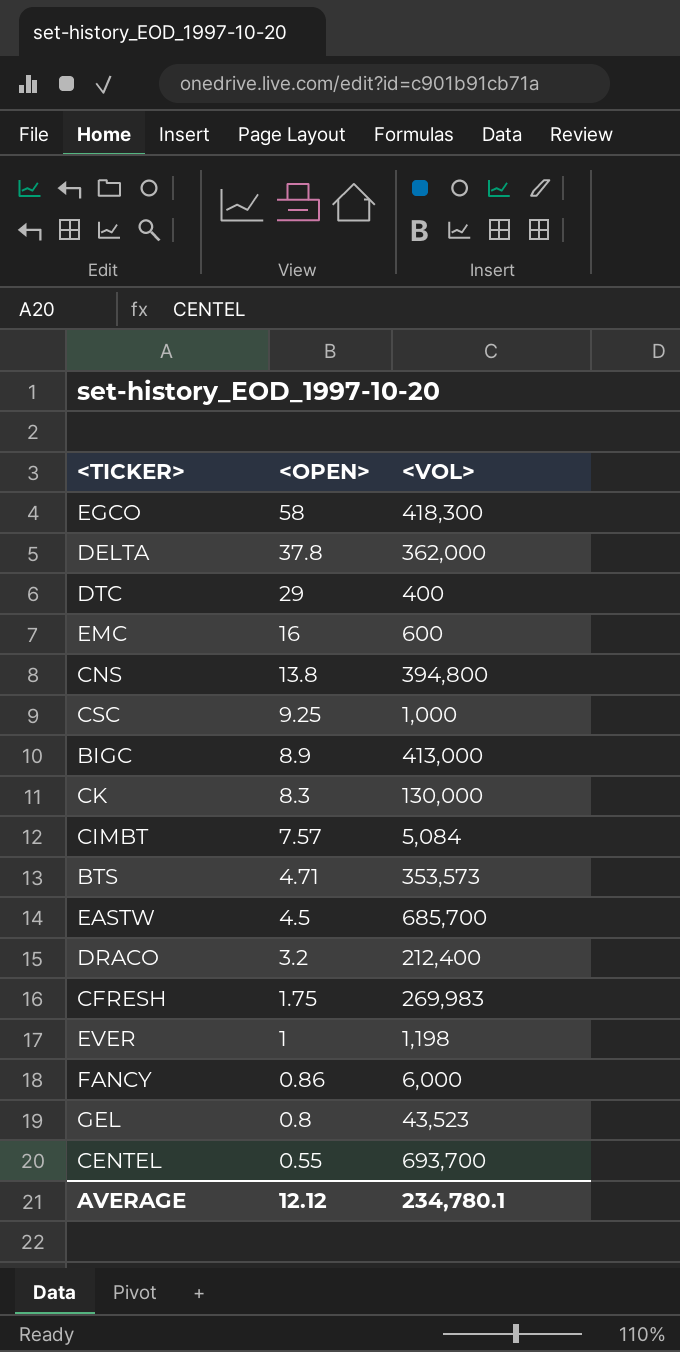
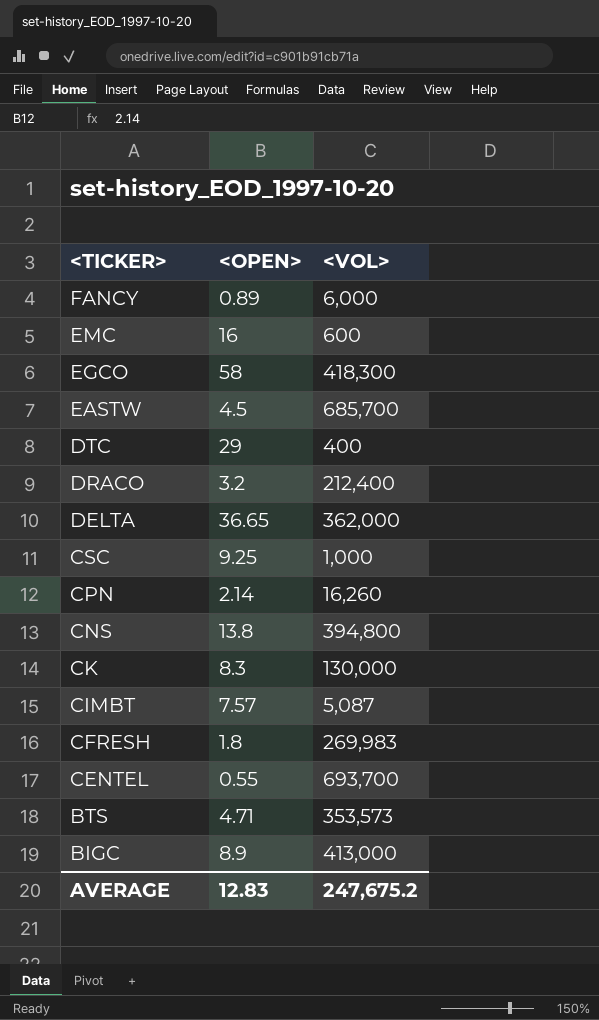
row order: <OPEN> descending -> <TICKER> descending
row EVER: 1 | 1,198 -> none
row GEL: 0.8 | 43,523 -> none
FANCY | <OPEN>: 0.86 -> 0.89
DELTA | <OPEN>: 37.8 -> 36.65
row CPN: none -> 2.14 | 16,260
CIMBT | <VOL>: 5,084 -> 5,087
CFRESH | <OPEN>: 1.75 -> 1.8
AVERAGE | <OPEN>: 12.12 -> 12.83
AVERAGE | <VOL>: 234,780.1 -> 247,675.2

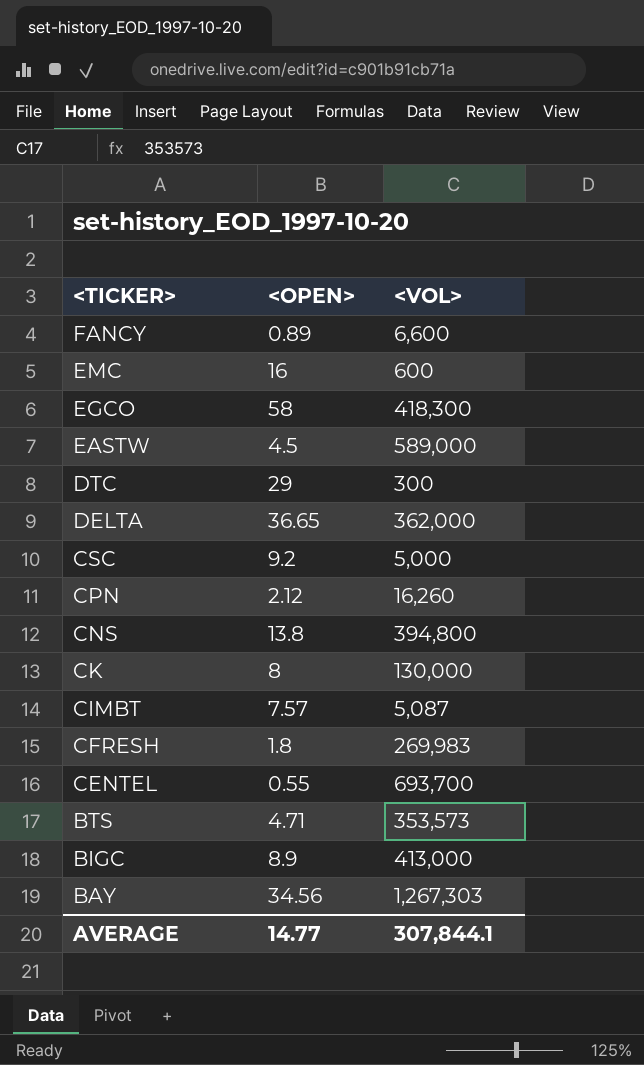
row DRACO: 3.2 | 212,400 -> none
FANCY | <VOL>: 6,000 -> 6,600
EASTW | <VOL>: 685,700 -> 589,000
DTC | <VOL>: 400 -> 300
CSC | <OPEN>: 9.25 -> 9.2
CSC | <VOL>: 1,000 -> 5,000
CPN | <OPEN>: 2.14 -> 2.12
CK | <OPEN>: 8.3 -> 8
row BAY: none -> 34.56 | 1,267,303
AVERAGE | <OPEN>: 12.83 -> 14.77
AVERAGE | <VOL>: 247,675.2 -> 307,844.1

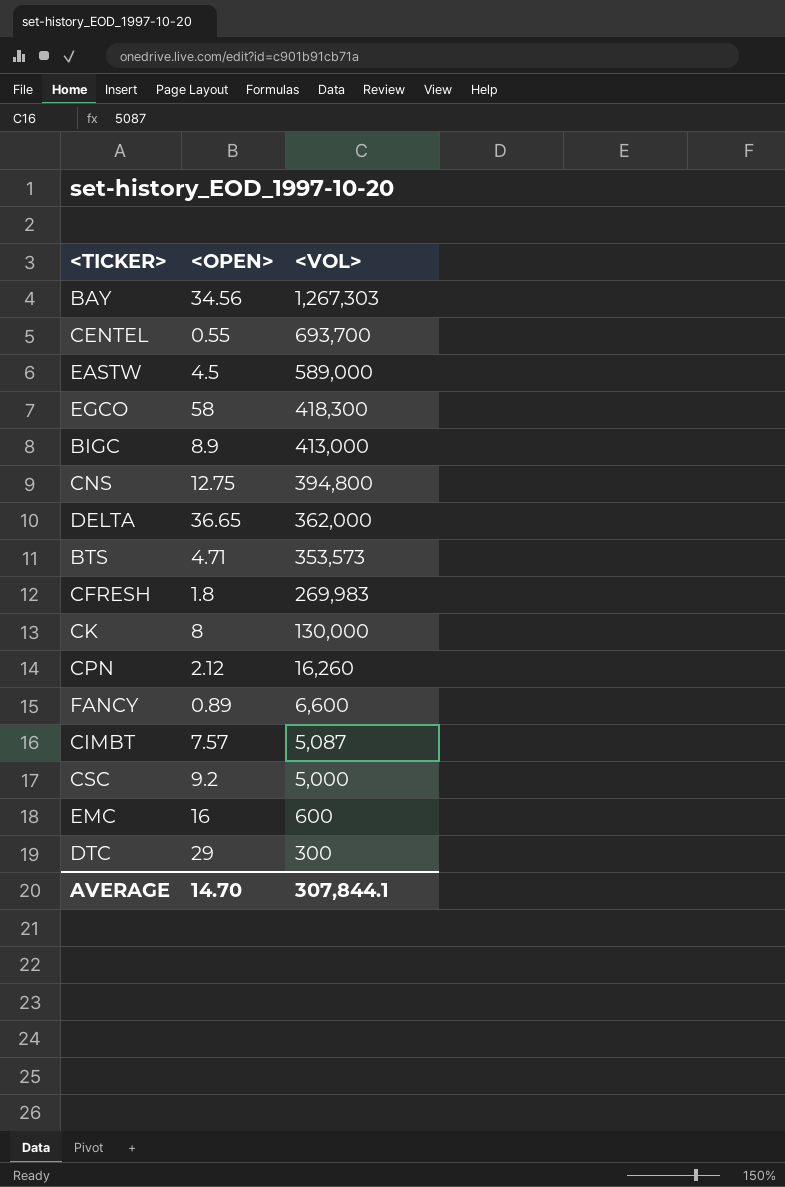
row order: <TICKER> descending -> <VOL> descending
CNS | <OPEN>: 13.8 -> 12.75
AVERAGE | <OPEN>: 14.77 -> 14.70

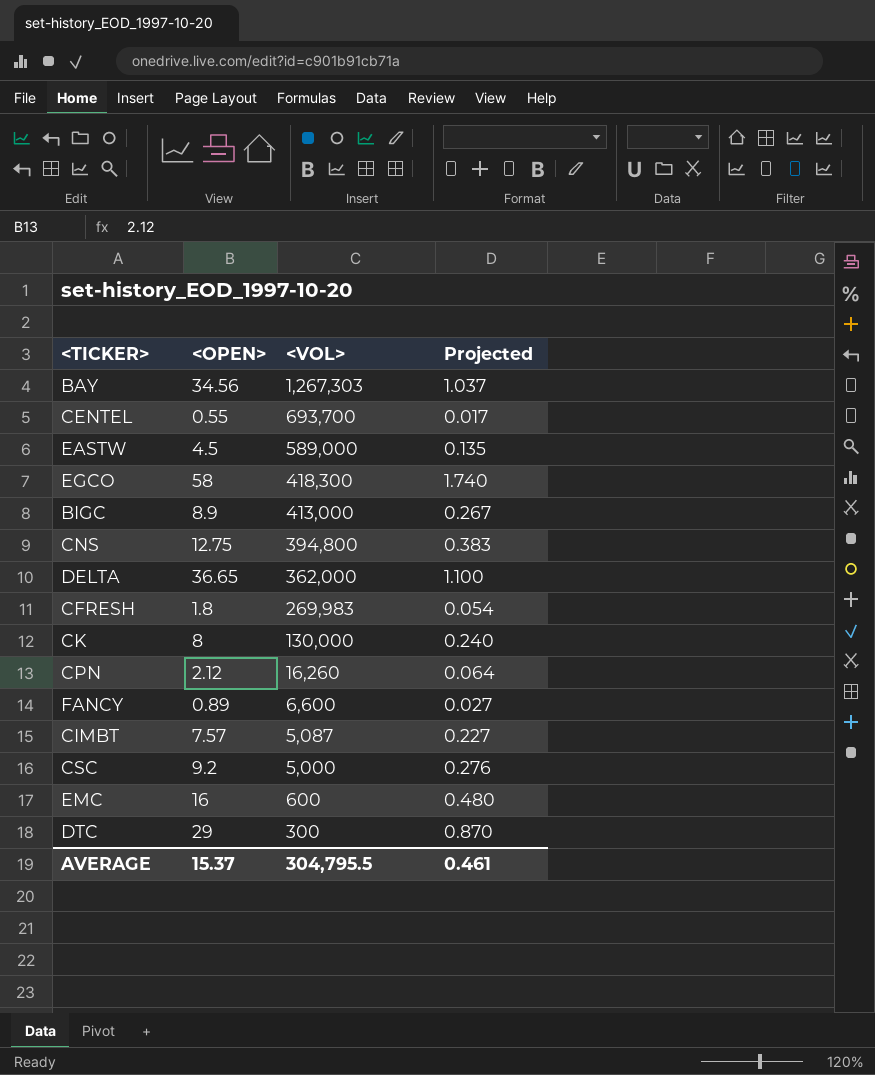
column Projected | formula: none -> [<OPEN>] * 0.03
row BTS: 4.71 | 353,573 -> none
AVERAGE | <OPEN>: 14.70 -> 15.37
AVERAGE | <VOL>: 307,844.1 -> 304,795.5

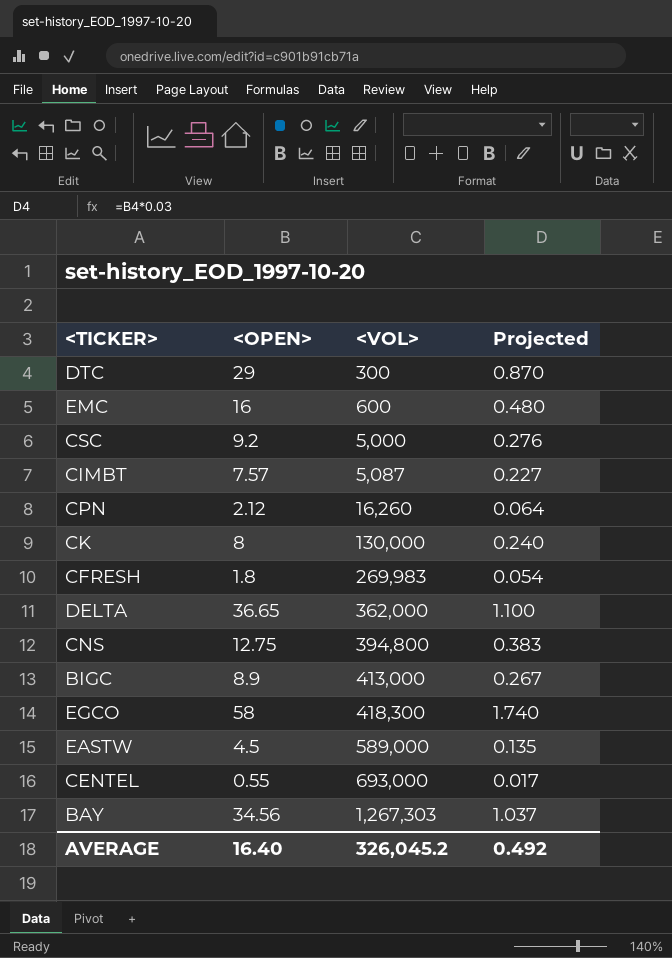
row order: <VOL> descending -> <VOL> ascending
row FANCY: 0.89 | 6,600 | 0.027 -> none
CENTEL | <VOL>: 693,700 -> 693,000
AVERAGE | <OPEN>: 15.37 -> 16.40
AVERAGE | <VOL>: 304,795.5 -> 326,045.2
AVERAGE | Projected: 0.461 -> 0.492

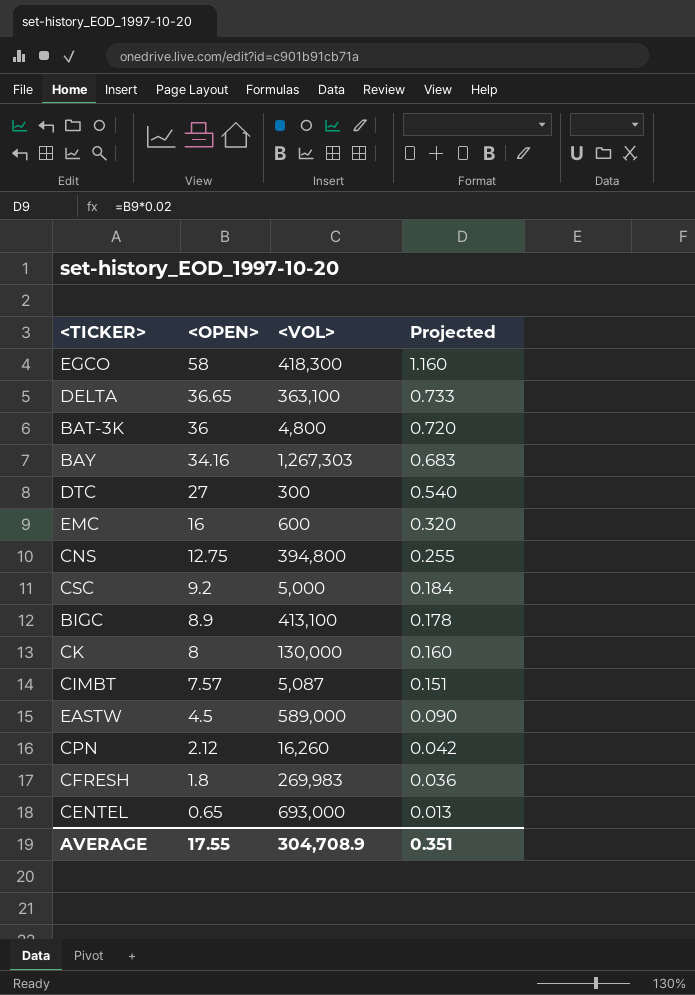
row order: <VOL> ascending -> <OPEN> descending
column Projected | formula: [<OPEN>] * 0.03 -> [<OPEN>] * 0.02
DELTA | <VOL>: 362,000 -> 363,100
row BAT-3K: none -> 36 | 4,800 | 0.720
BAY | <OPEN>: 34.56 -> 34.16
DTC | <OPEN>: 29 -> 27
BIGC | <VOL>: 413,000 -> 413,100
CENTEL | <OPEN>: 0.55 -> 0.65
AVERAGE | <OPEN>: 16.40 -> 17.55
AVERAGE | <VOL>: 326,045.2 -> 304,708.9
AVERAGE | Projected: 0.492 -> 0.351

